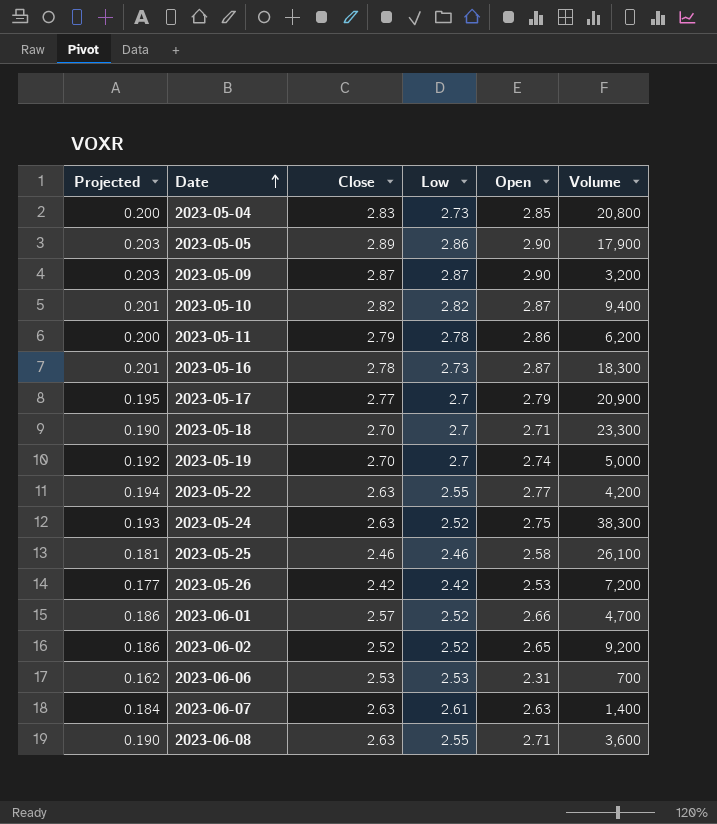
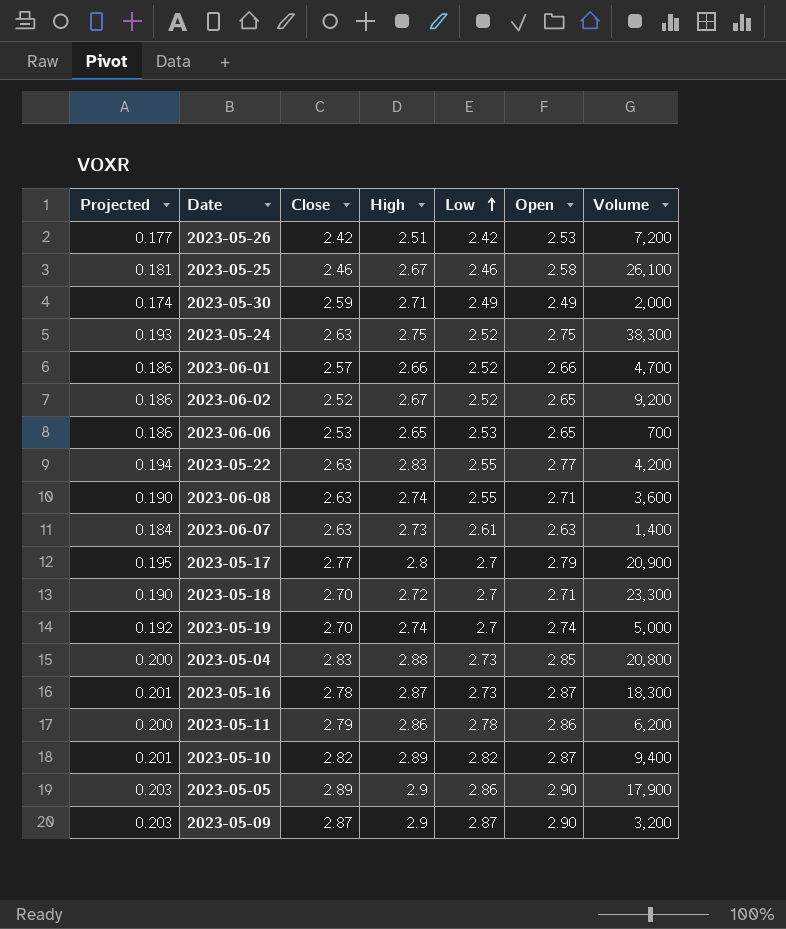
row order: Date ascending -> Low ascending
column High | position: none -> 4
row 2023-05-30: none -> 0.174 | 2.59 | 2.71 | 2.49 | 2.49 | 2,000
2023-06-06 | Projected: 0.162 -> 0.186
2023-06-06 | Open: 2.31 -> 2.65

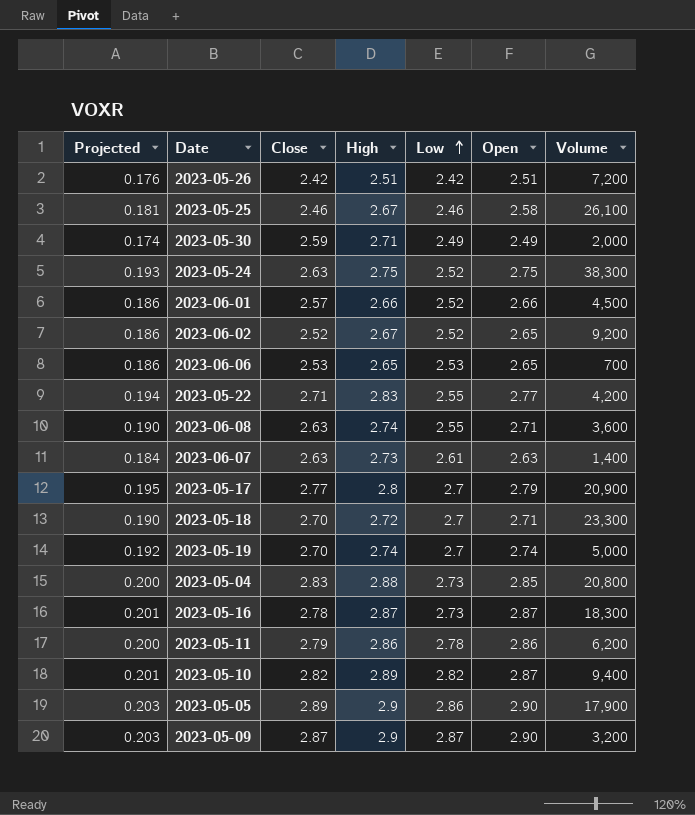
2023-05-26 | Projected: 0.177 -> 0.176
2023-05-26 | Open: 2.53 -> 2.51
2023-06-01 | Volume: 4,700 -> 4,500
2023-05-22 | Close: 2.63 -> 2.71

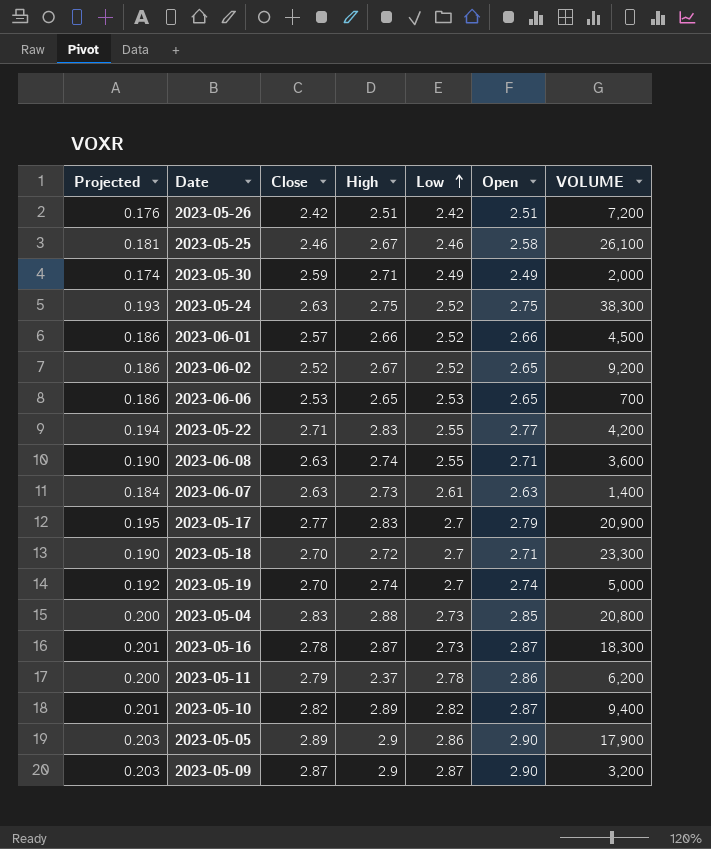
column name: Volume -> VOLUME
2023-05-17 | High: 2.8 -> 2.83
2023-05-11 | High: 2.86 -> 2.37

